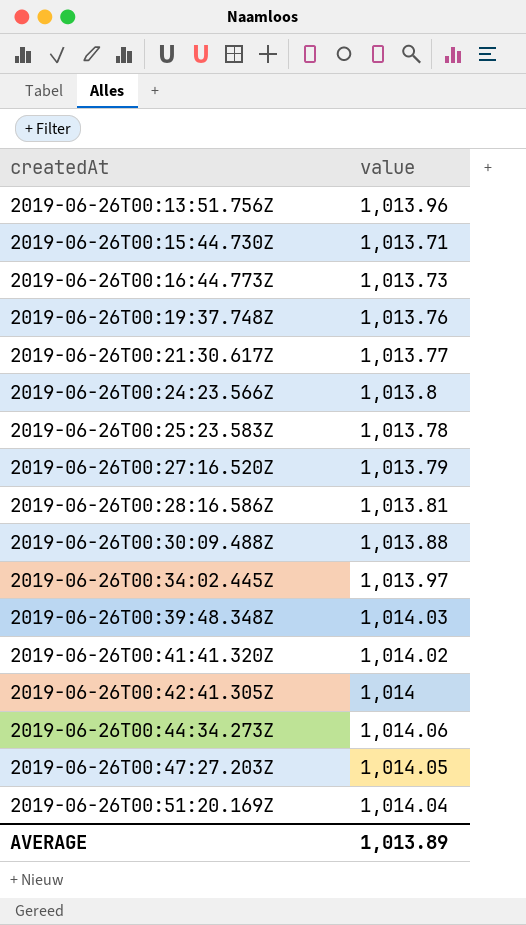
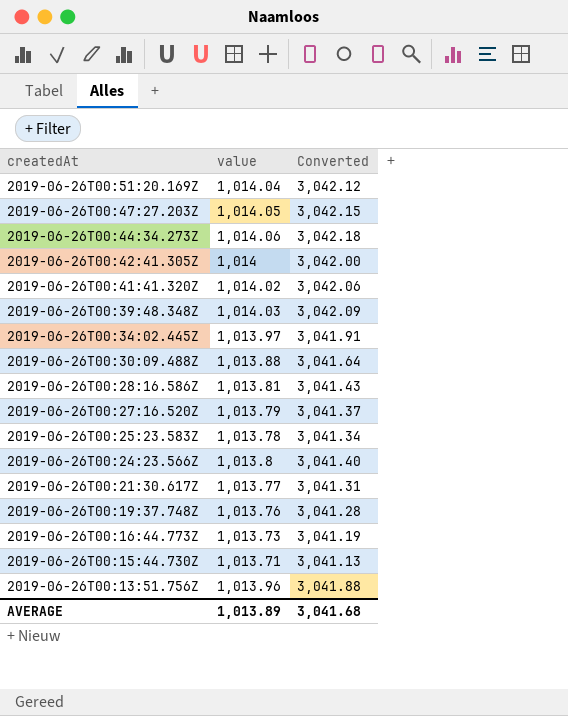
row order: createdAt ascending -> createdAt descending
column Converted | formula: none -> [value] * 3

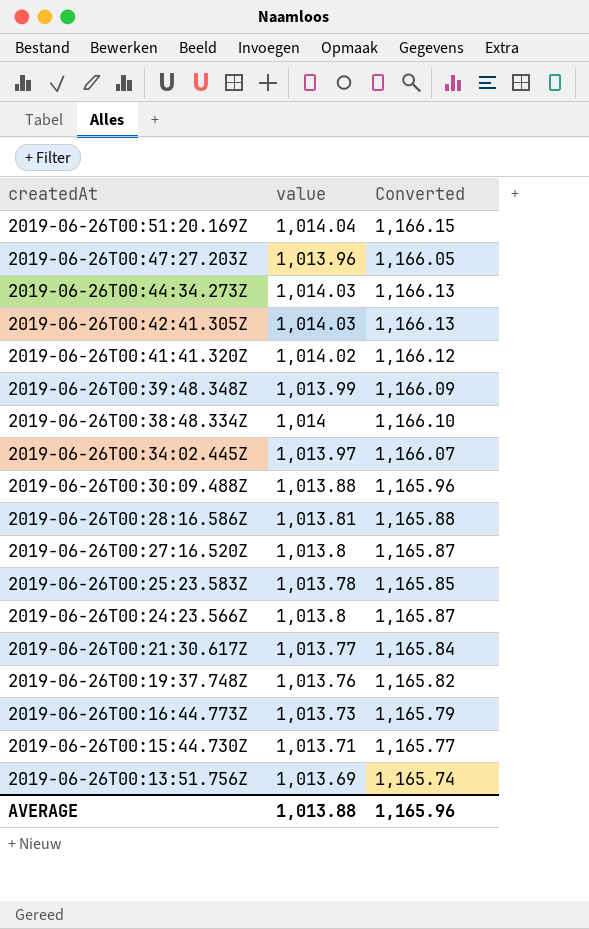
column Converted | formula: [value] * 3 -> [value] * 1.15
2019-06-26T00:47:27.203Z | value: 1,014.05 -> 1,013.96
2019-06-26T00:44:34.273Z | value: 1,014.06 -> 1,014.03
2019-06-26T00:42:41.305Z | value: 1,014 -> 1,014.03
2019-06-26T00:39:48.348Z | value: 1,014.03 -> 1,013.99
row 2019-06-26T00:38:48.334Z: none -> 1,014 | 1,166.10
2019-06-26T00:27:16.520Z | value: 1,013.79 -> 1,013.8
2019-06-26T00:13:51.756Z | value: 1,013.96 -> 1,013.69
AVERAGE | value: 1,013.89 -> 1,013.88
AVERAGE | Converted: 3,041.68 -> 1,165.96

